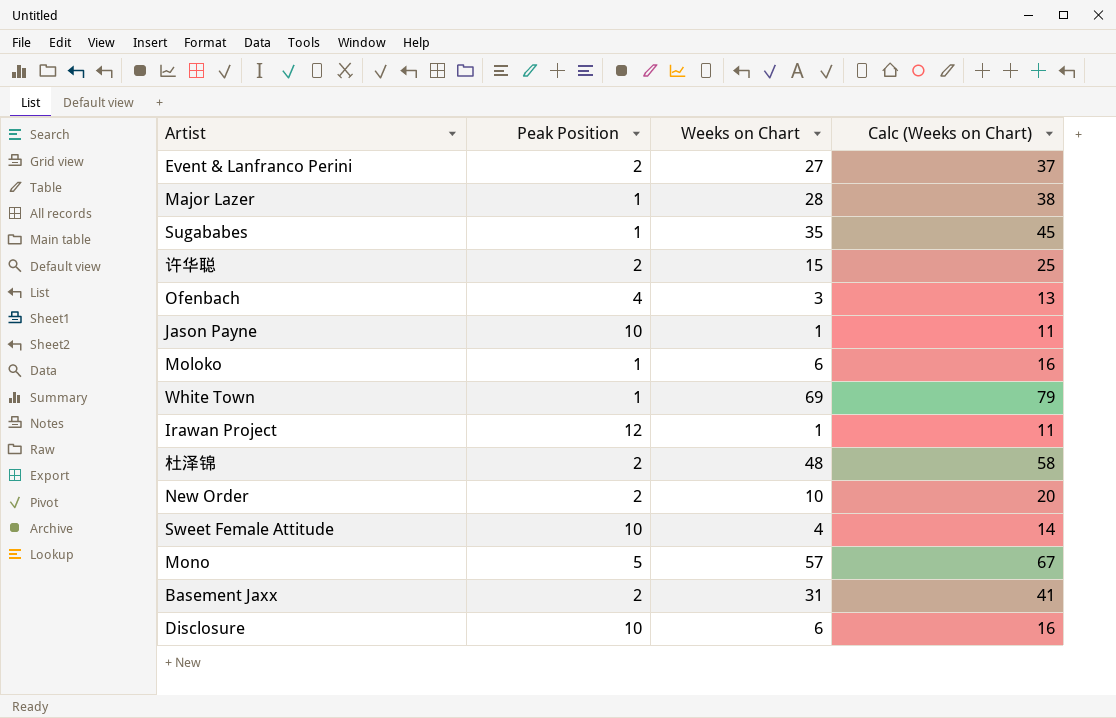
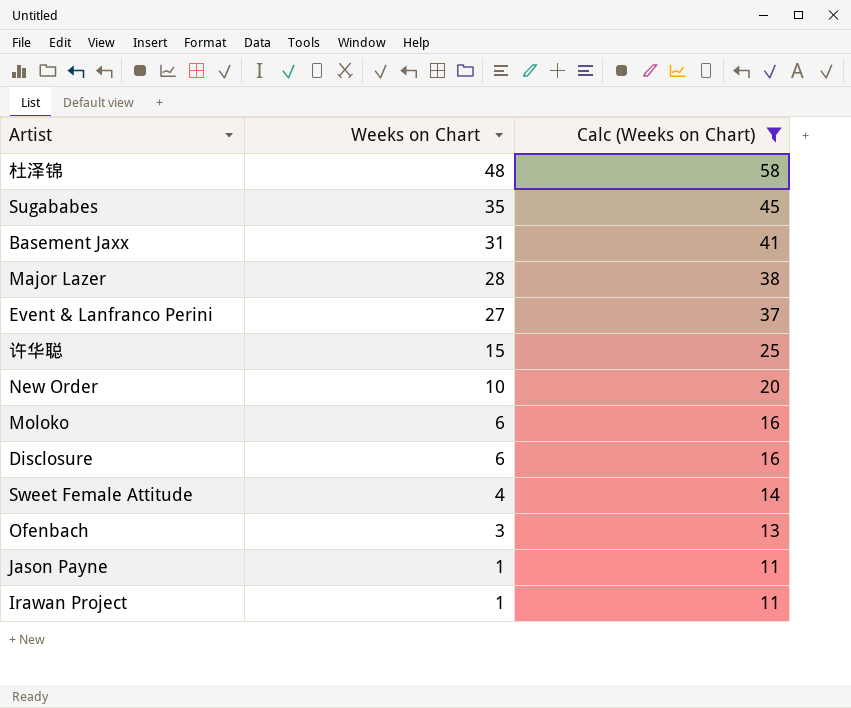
filter: none -> Calc (Weeks on Chart) <= 58
row order: none -> Weeks on Chart descending
column Peak Position | position: 2 -> none

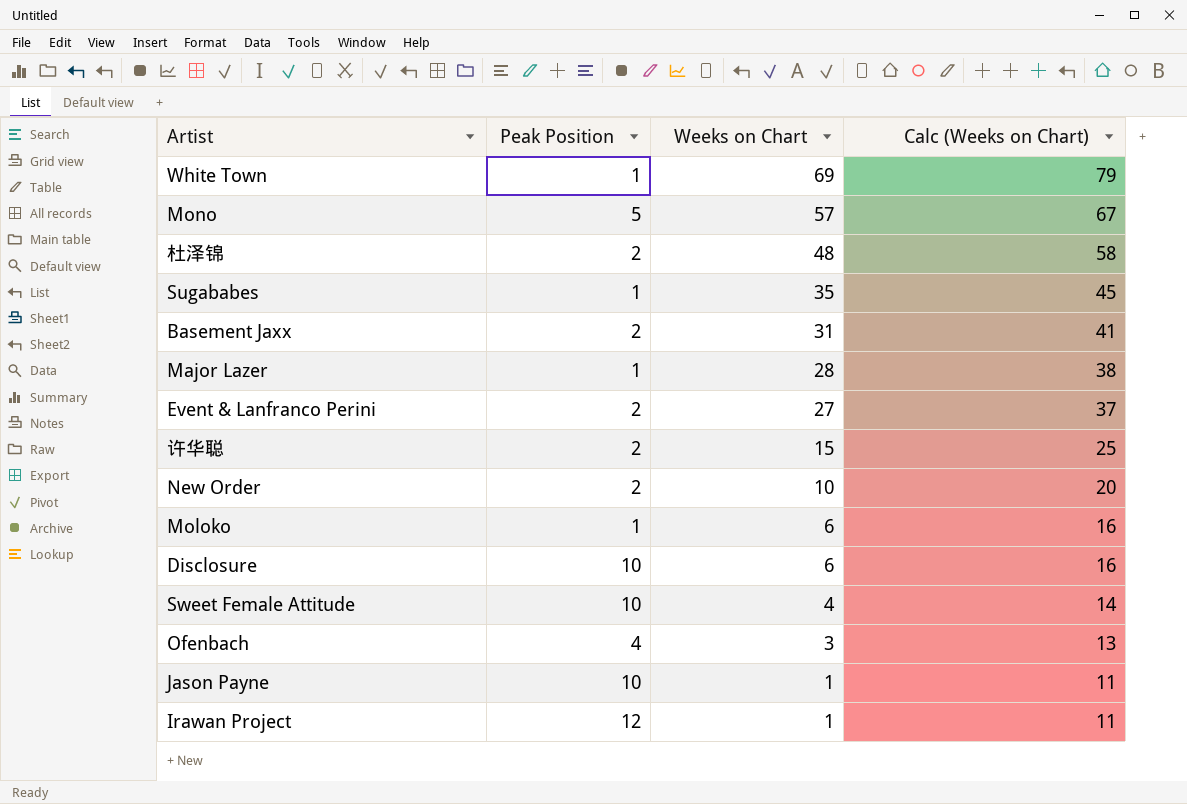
filter: Calc (Weeks on Chart) <= 58 -> none
column Peak Position | position: none -> 2

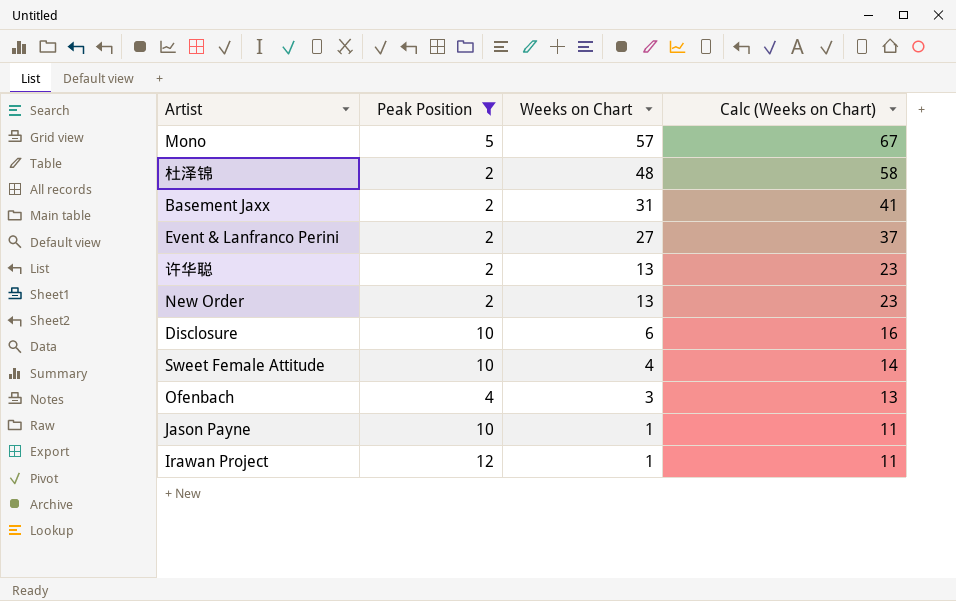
filter: none -> Peak Position != 1
许华聪 | Weeks on Chart: 15 -> 13
许华聪 | Calc (Weeks on Chart): 25 -> 23
New Order | Weeks on Chart: 10 -> 13
New Order | Calc (Weeks on Chart): 20 -> 23

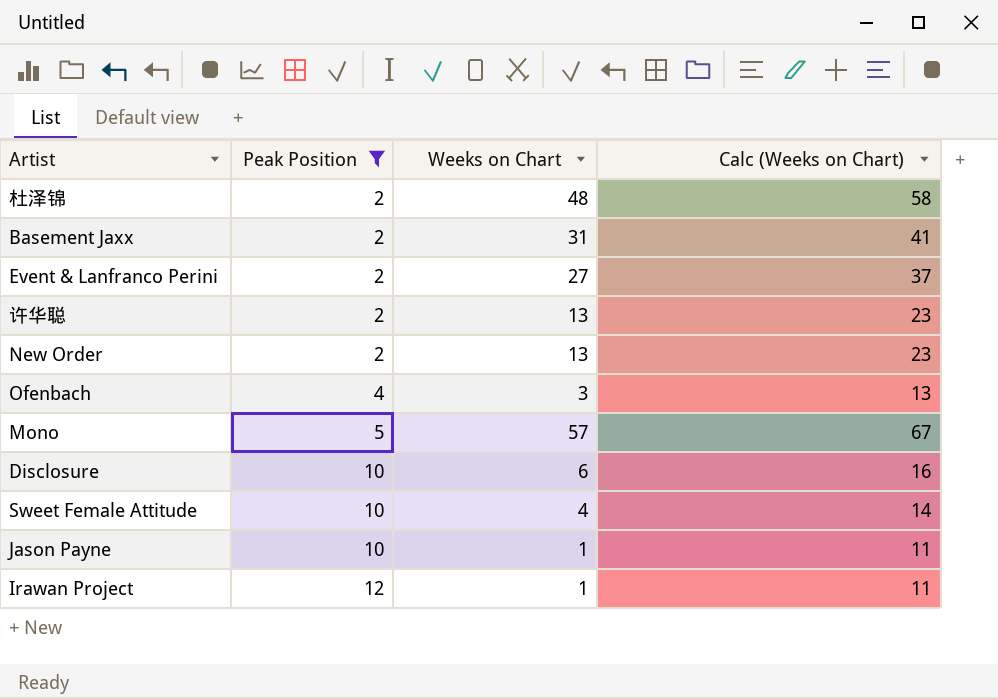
row order: Weeks on Chart descending -> Peak Position ascending

